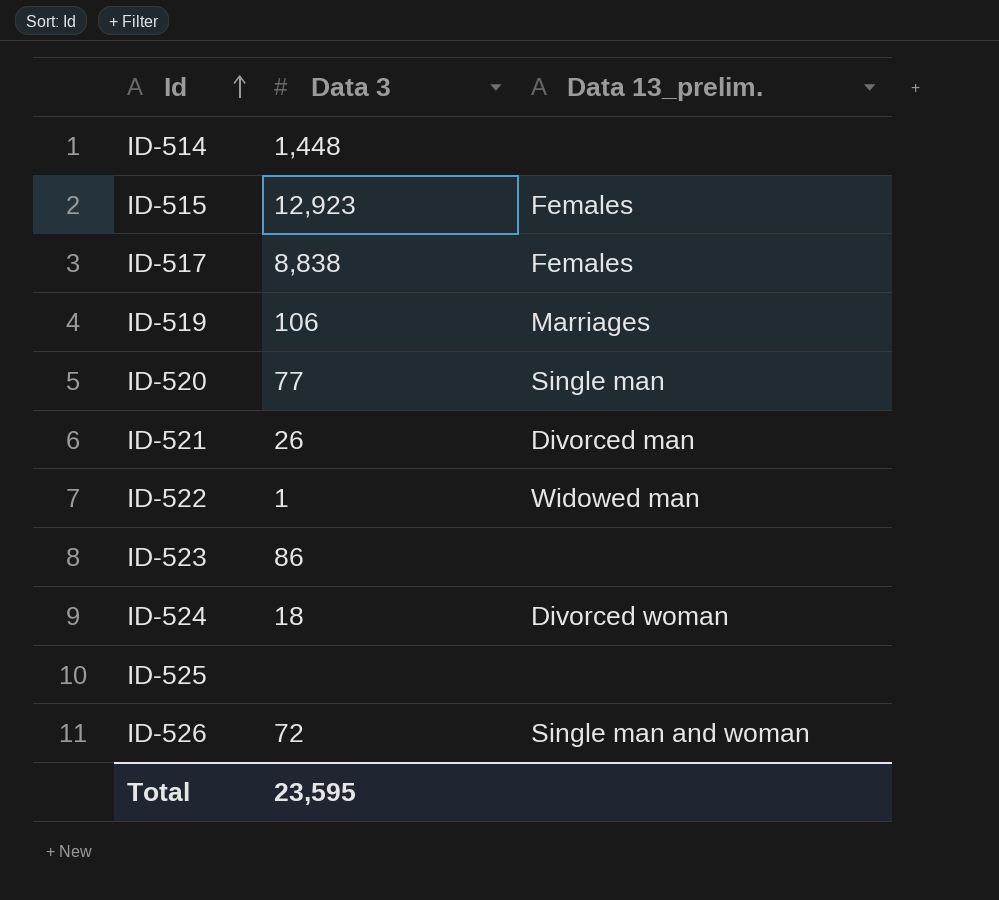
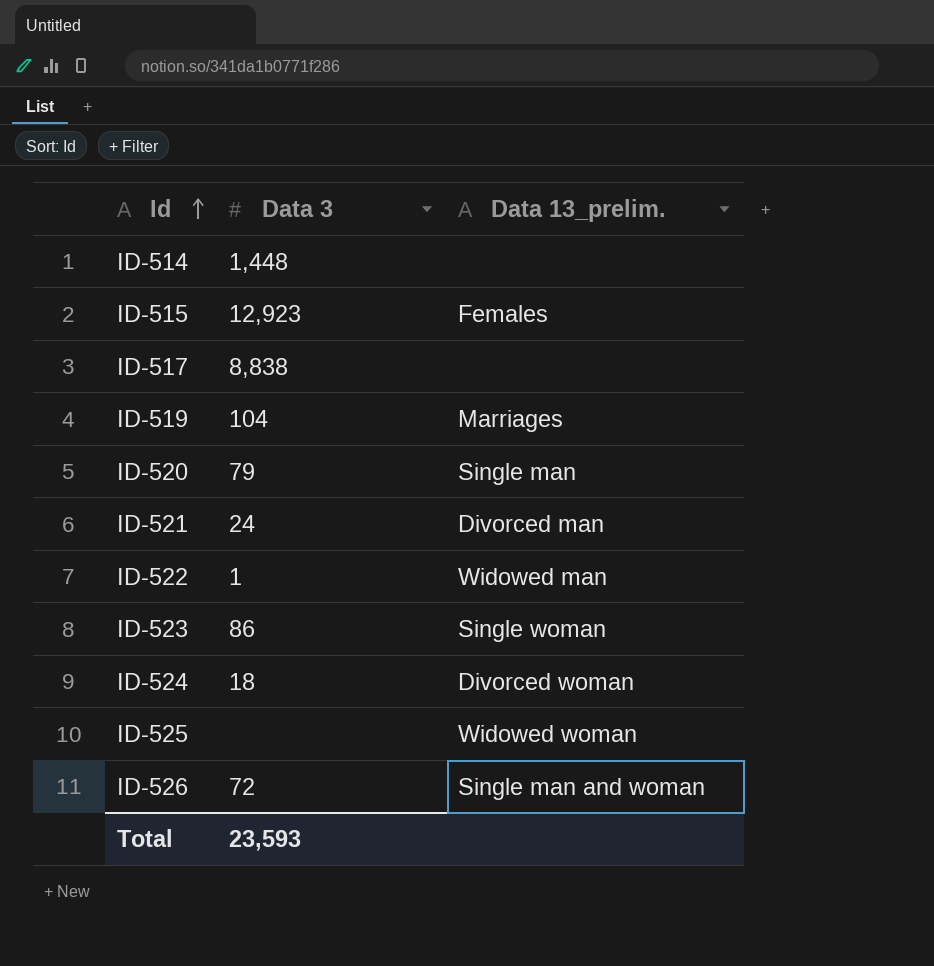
ID-517 | Data 13_prelim.: Females -> none
ID-519 | Data 3: 106 -> 104
ID-520 | Data 3: 77 -> 79
ID-521 | Data 3: 26 -> 24
ID-523 | Data 13_prelim.: none -> Single woman
ID-525 | Data 13_prelim.: none -> Widowed woman
Total | Data 3: 23,595 -> 23,593

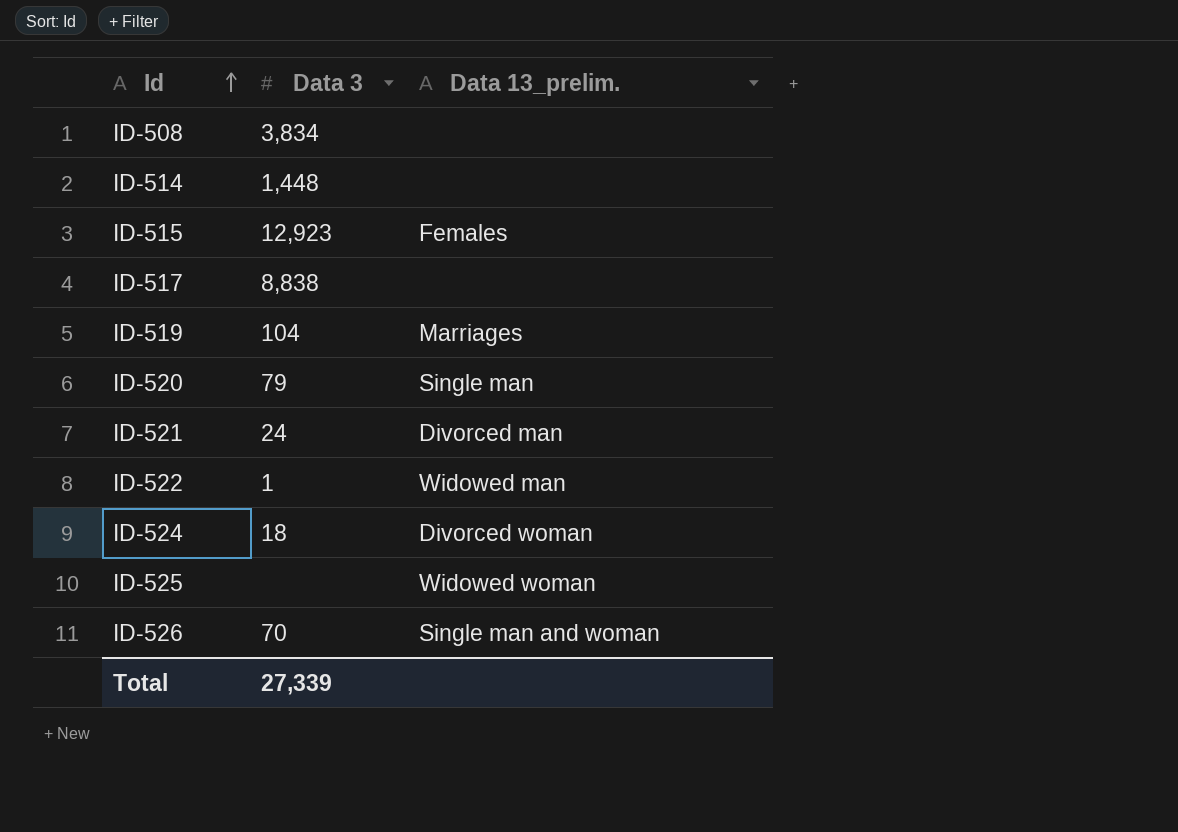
row ID-523: 86 | Single woman -> none
row ID-508: none -> 3,834 | none
ID-526 | Data 3: 72 -> 70
Total | Data 3: 23,593 -> 27,339

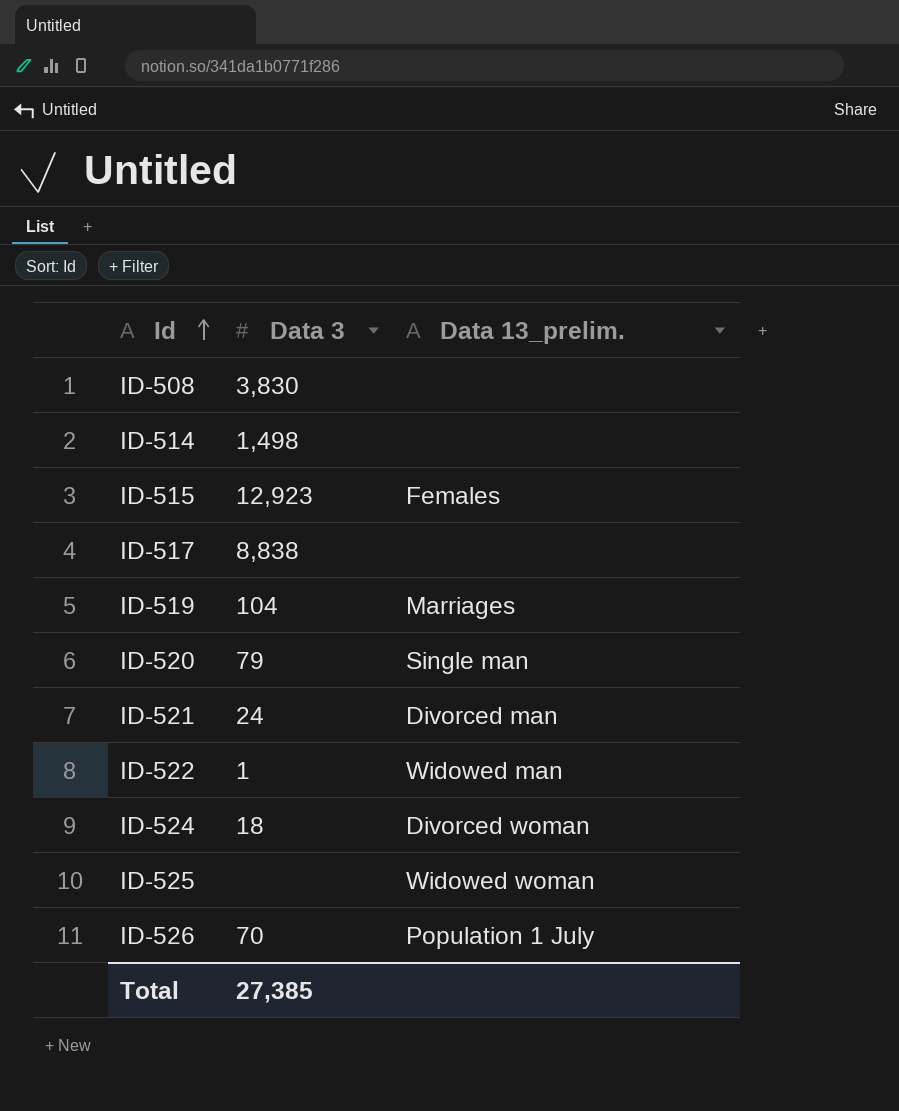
ID-508 | Data 3: 3,834 -> 3,830
ID-514 | Data 3: 1,448 -> 1,498
ID-526 | Data 13_prelim.: Single man and woman -> Population 1 July
Total | Data 3: 27,339 -> 27,385

